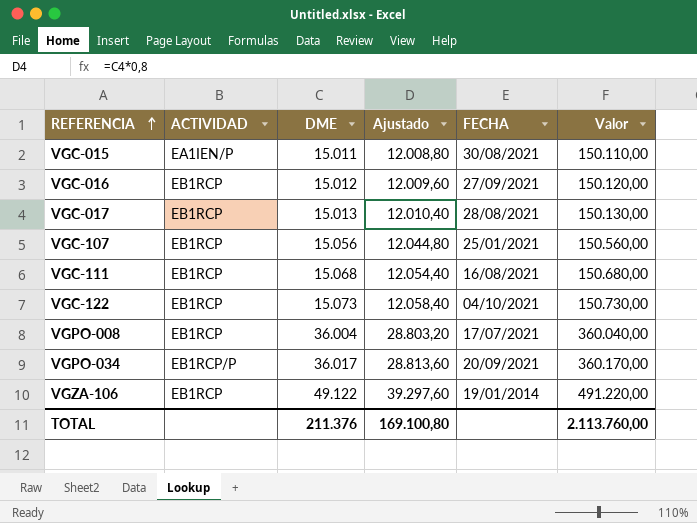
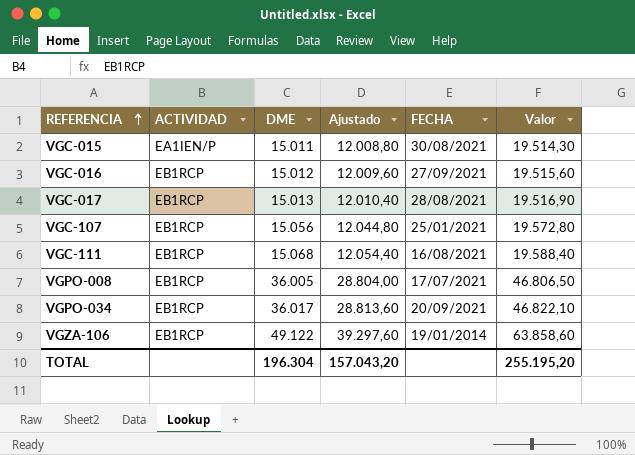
column Valor | formula: [DME] * 10 -> [DME] * 1,3
row VGC-122: EB1RCP | 15.073 | 12.058,40 | 04/10/2021 | 150.730,00 -> none
VGPO-008 | DME: 36.004 -> 36.005
VGPO-008 | Ajustado: 28.803,20 -> 28.804,00
VGPO-034 | ACTIVIDAD: EB1RCP/P -> EB1RCP
TOTAL | DME: 211.376 -> 196.304
TOTAL | Ajustado: 169.100,80 -> 157.043,20
TOTAL | Valor: 2.113.760,00 -> 255.195,20

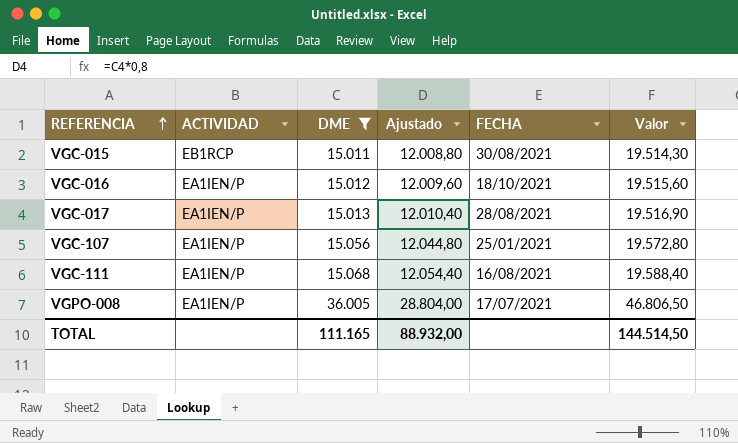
filter: none -> DME <= 36.005
VGC-015 | ACTIVIDAD: EA1IEN/P -> EB1RCP
VGC-016 | ACTIVIDAD: EB1RCP -> EA1IEN/P
VGC-016 | FECHA: 27/09/2021 -> 18/10/2021
VGC-017 | ACTIVIDAD: EB1RCP -> EA1IEN/P
VGC-107 | ACTIVIDAD: EB1RCP -> EA1IEN/P
VGC-111 | ACTIVIDAD: EB1RCP -> EA1IEN/P
VGPO-008 | ACTIVIDAD: EB1RCP -> EA1IEN/P
TOTAL | DME: 196.304 -> 111.165
TOTAL | Ajustado: 157.043,20 -> 88.932,00
TOTAL | Valor: 255.195,20 -> 144.514,50

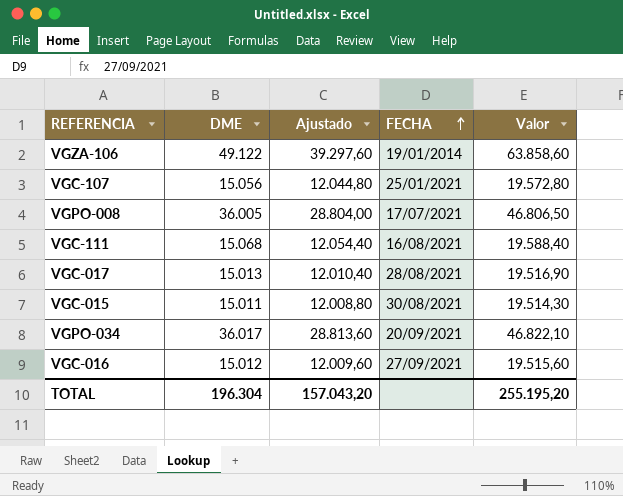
filter: DME <= 36.005 -> none
row order: REFERENCIA ascending -> FECHA ascending
column ACTIVIDAD | position: 2 -> none
VGC-016 | FECHA: 18/10/2021 -> 27/09/2021
TOTAL | DME: 111.165 -> 196.304
TOTAL | Ajustado: 88.932,00 -> 157.043,20
TOTAL | Valor: 144.514,50 -> 255.195,20

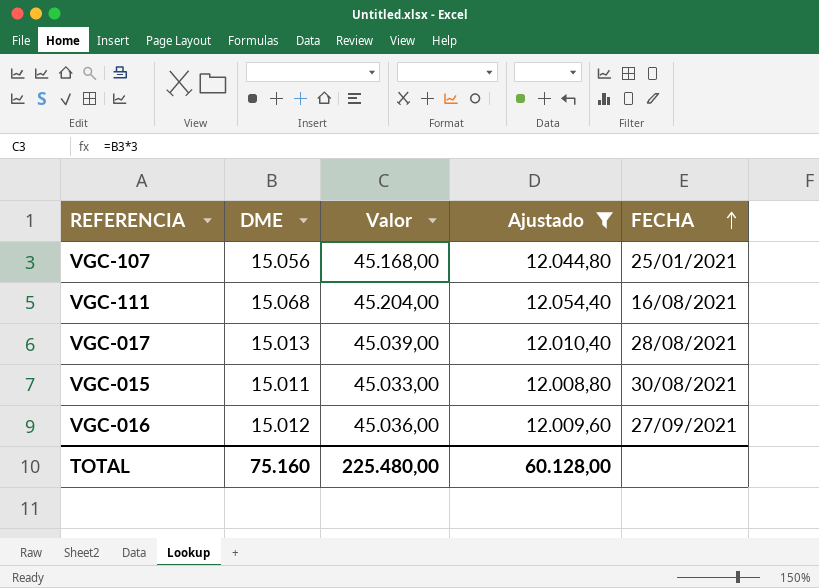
filter: none -> Ajustado <= 12.054,40
column Valor | formula: [DME] * 1,3 -> [DME] * 3
column Valor | position: 5 -> 3
TOTAL | DME: 196.304 -> 75.160
TOTAL | Valor: 255.195,20 -> 225.480,00
TOTAL | Ajustado: 157.043,20 -> 60.128,00

